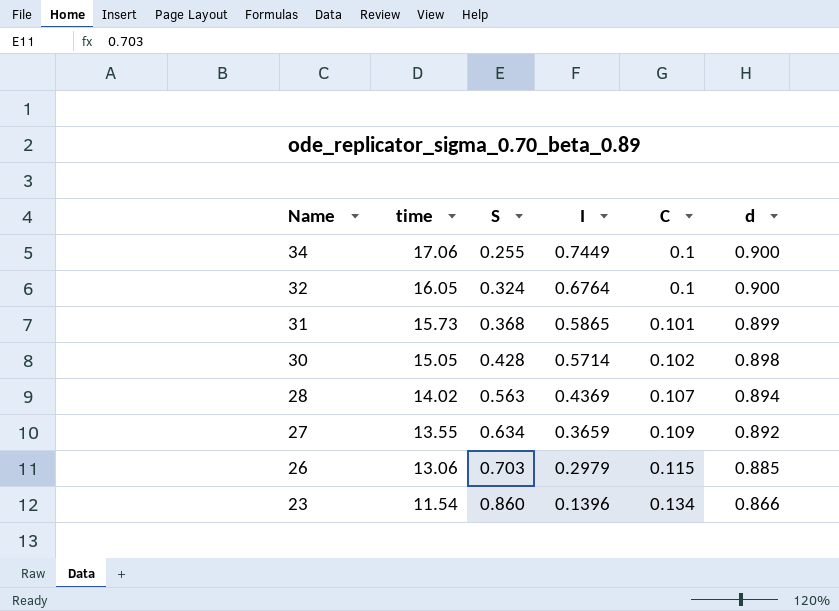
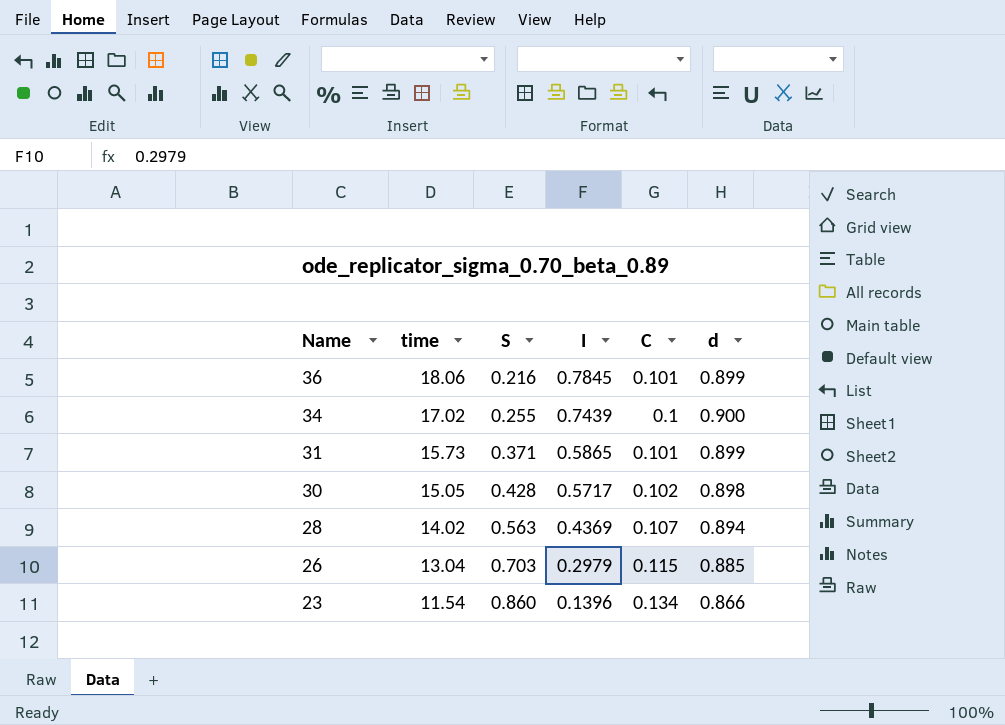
row 32: 16.05 | 0.324 | 0.6764 | 0.1 | 0.900 -> none
row 27: 13.55 | 0.634 | 0.3659 | 0.109 | 0.892 -> none
row 36: none -> 18.06 | 0.216 | 0.7845 | 0.101 | 0.899
34 | time: 17.06 -> 17.02
34 | I: 0.7449 -> 0.7439
31 | S: 0.368 -> 0.371
30 | I: 0.5714 -> 0.5717
26 | time: 13.06 -> 13.04

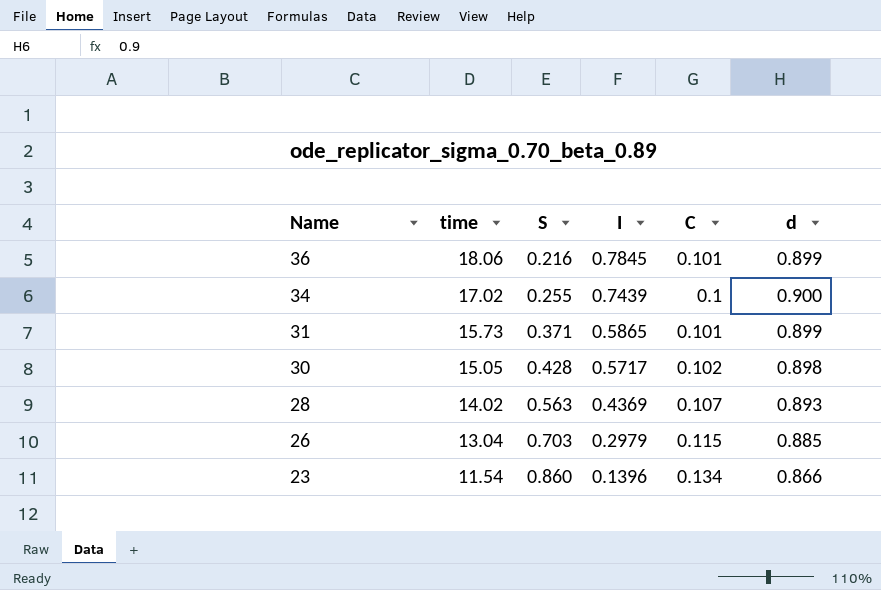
28 | d: 0.894 -> 0.893

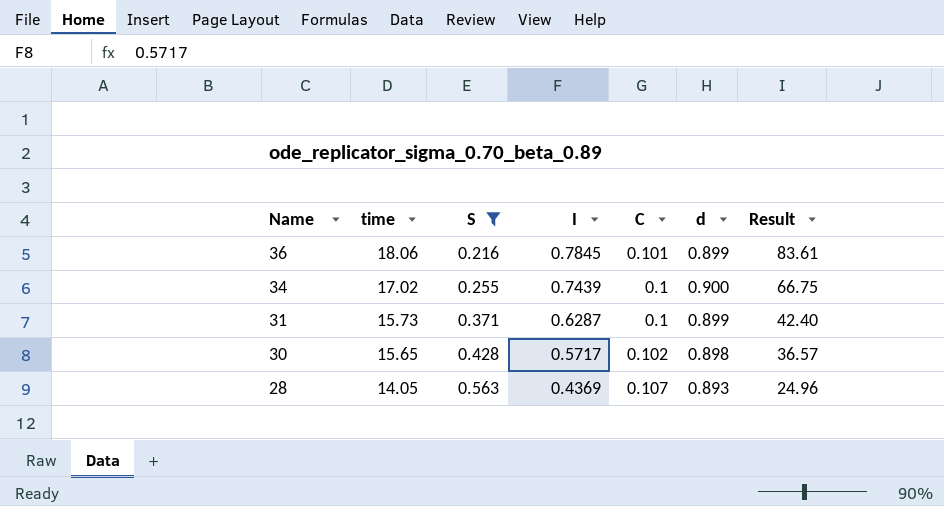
filter: none -> S <= 0.563
column Result | formula: none -> [time] / [S]
31 | I: 0.5865 -> 0.6287
31 | C: 0.101 -> 0.1
30 | time: 15.05 -> 15.65
28 | time: 14.02 -> 14.05

